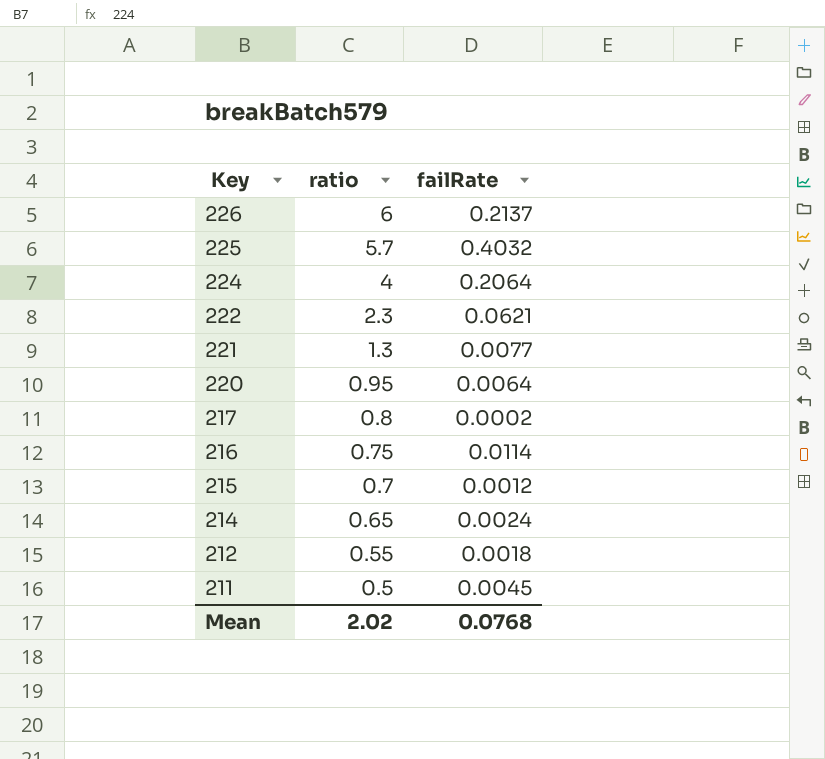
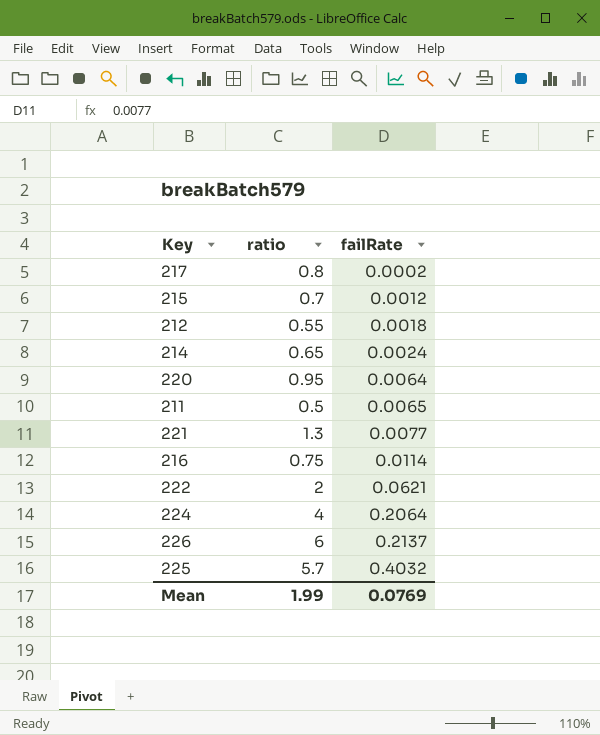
row order: Key descending -> failRate ascending
211 | failRate: 0.0045 -> 0.0065
222 | ratio: 2.3 -> 2
Mean | ratio: 2.02 -> 1.99
Mean | failRate: 0.0768 -> 0.0769

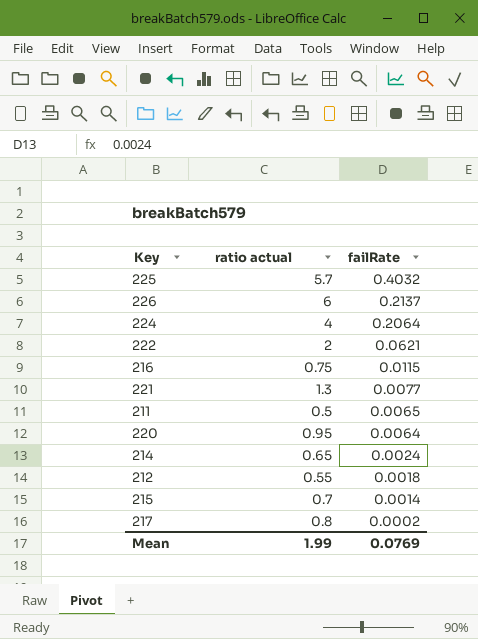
row order: failRate ascending -> failRate descending
column name: ratio -> ratio actual
216 | failRate: 0.0114 -> 0.0115
215 | failRate: 0.0012 -> 0.0014

